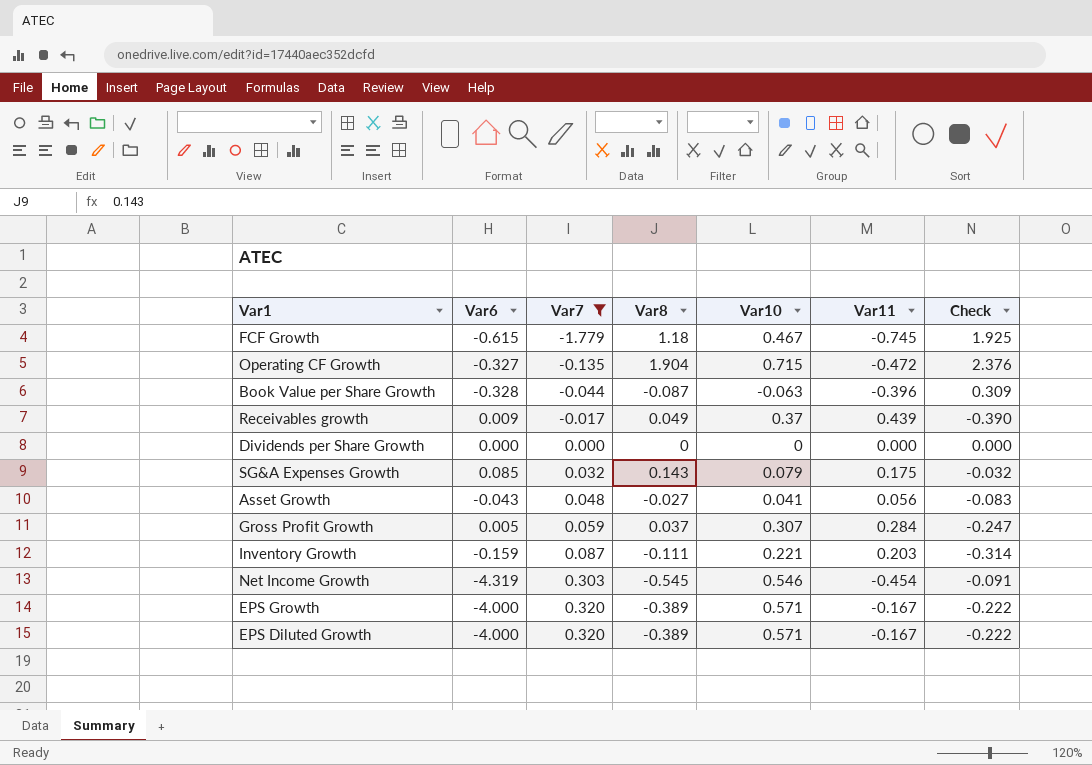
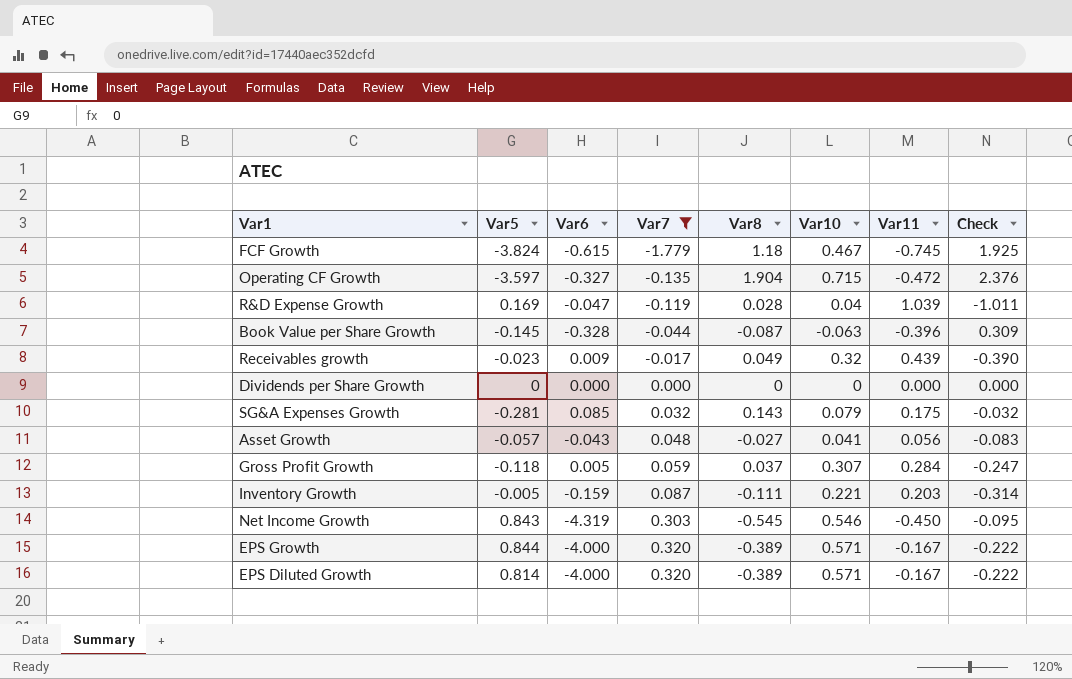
column Var5 | position: none -> 2
row R&D Expense Growth: none -> 0.169 | -0.047 | -0.119 | 0.028 | 0.04 | 1.039 | -1.011
Receivables growth | Var10: 0.37 -> 0.32
Net Income Growth | Var11: -0.454 -> -0.450
Net Income Growth | Check: -0.091 -> -0.095

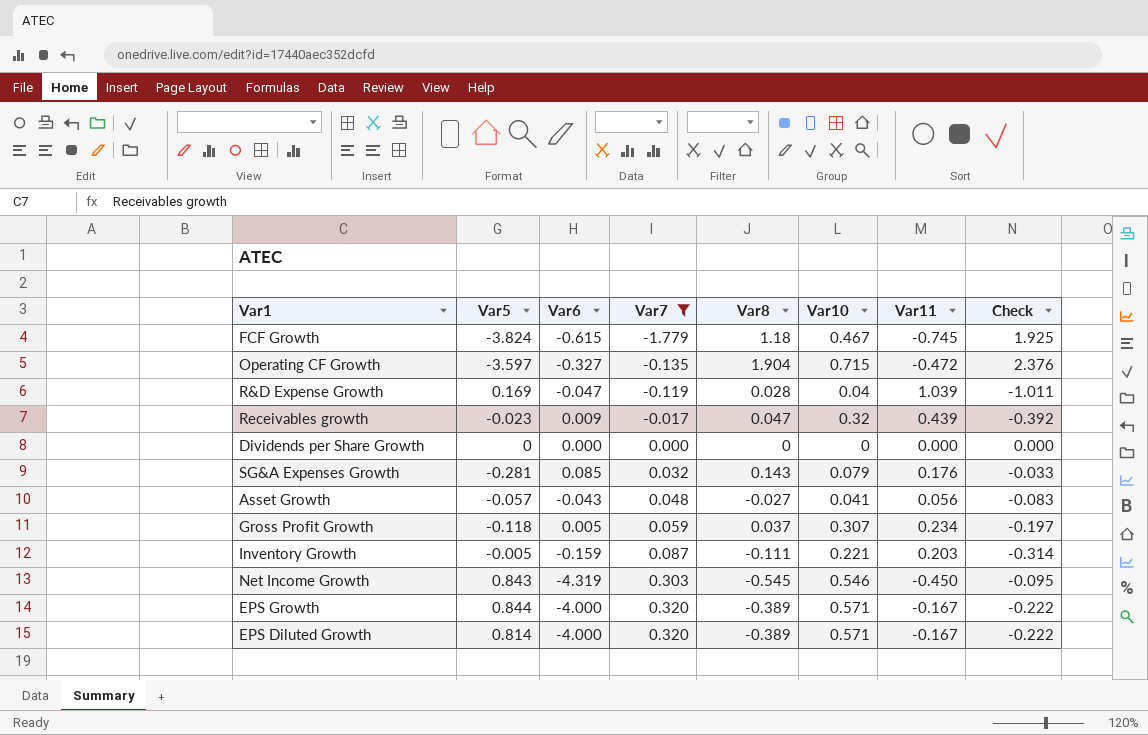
row Book Value per Share Growth: -0.145 | -0.328 | -0.044 | -0.087 | -0.063 | -0.396 | 0.309 -> none
Receivables growth | Var8: 0.049 -> 0.047
Receivables growth | Check: -0.390 -> -0.392
SG&A Expenses Growth | Var11: 0.175 -> 0.176
SG&A Expenses Growth | Check: -0.032 -> -0.033
Gross Profit Growth | Var11: 0.284 -> 0.234
Gross Profit Growth | Check: -0.247 -> -0.197

